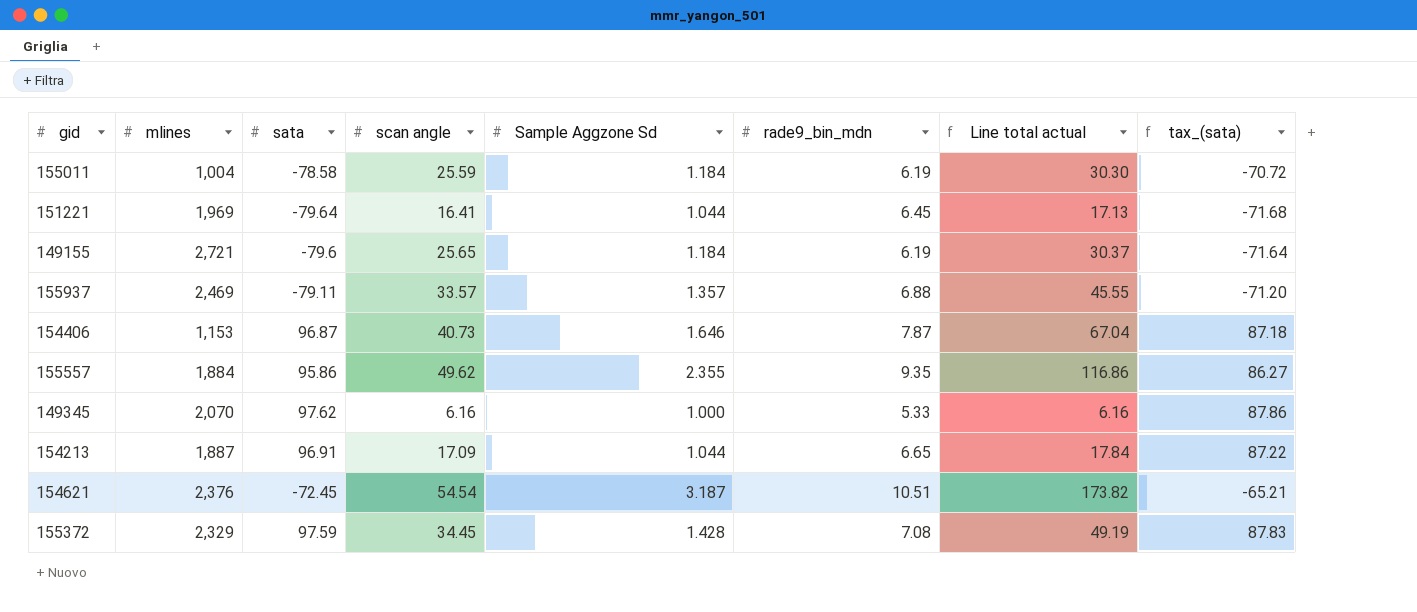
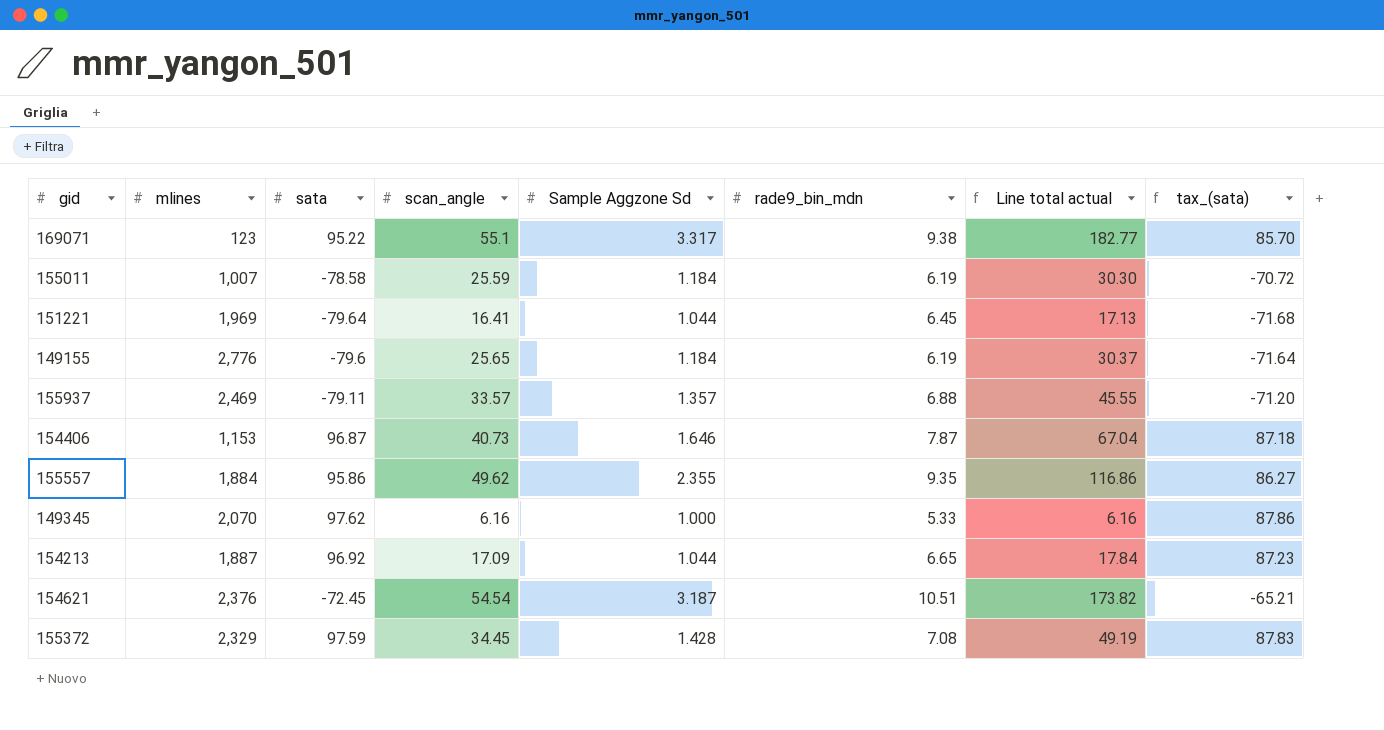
column name: scan angle -> scan_angle
row 169071: none -> 123 | 95.22 | 55.1 | 3.317 | 9.38 | 182.77 | 85.70
155011 | mlines: 1,004 -> 1,007
149155 | mlines: 2,721 -> 2,776
154213 | sata: 96.91 -> 96.92
154213 | tax_(sata): 87.22 -> 87.23

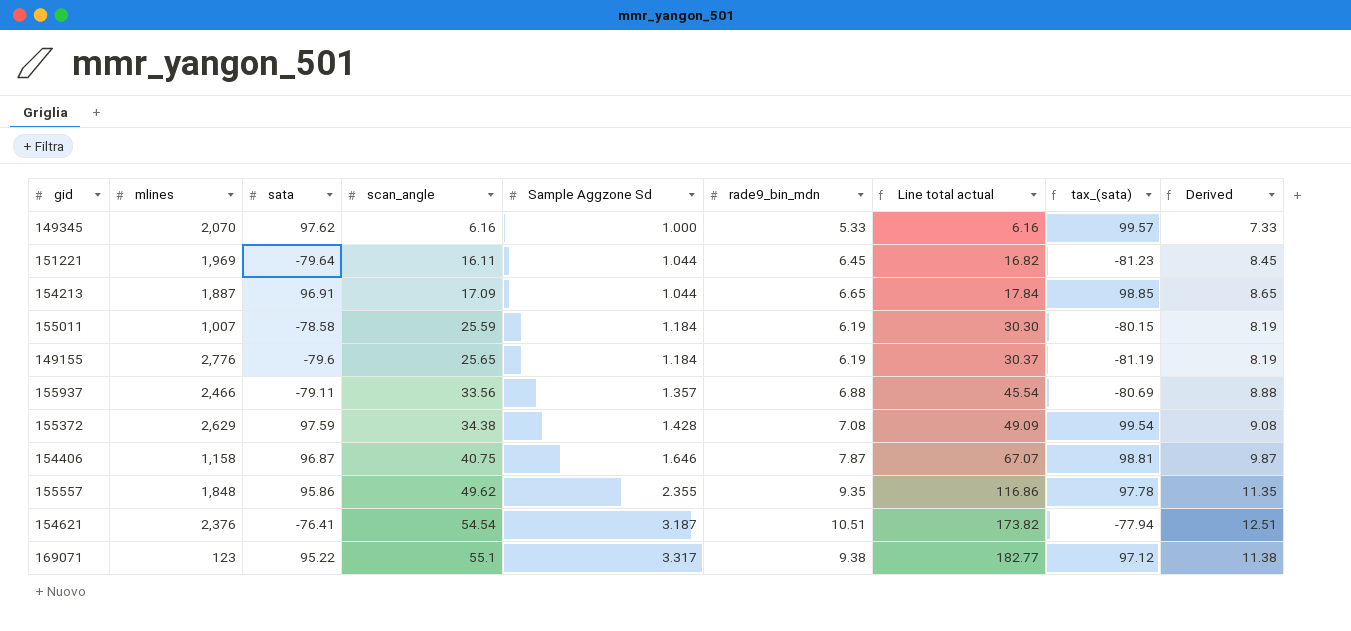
row order: none -> scan_angle ascending
column tax_(sata) | formula: [sata] * 0.9 -> [sata] * 1.02
column Derived | formula: none -> [rade9_bin_mdn] + 2
151221 | scan_angle: 16.41 -> 16.11
151221 | Line total actual: 17.13 -> 16.82
154213 | sata: 96.92 -> 96.91
155937 | mlines: 2,469 -> 2,466
155937 | scan_angle: 33.57 -> 33.56
155937 | Line total actual: 45.55 -> 45.54
155372 | mlines: 2,329 -> 2,629
155372 | scan_angle: 34.45 -> 34.38
155372 | Line total actual: 49.19 -> 49.09
154406 | mlines: 1,153 -> 1,158
154406 | scan_angle: 40.73 -> 40.75
154406 | Line total actual: 67.04 -> 67.07
155557 | mlines: 1,884 -> 1,848
154621 | sata: -72.45 -> -76.41

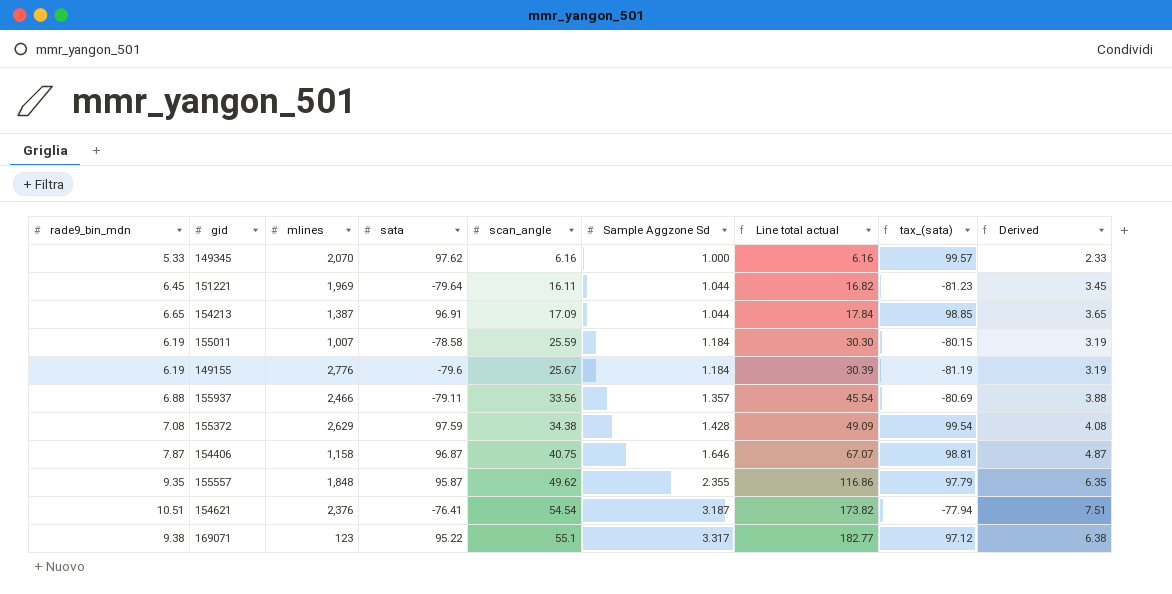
column rade9_bin_mdn | position: 6 -> 1
column Derived | formula: [rade9_bin_mdn] + 2 -> [rade9_bin_mdn] - 3
154213 | mlines: 1,887 -> 1,387
149155 | scan_angle: 25.65 -> 25.67
149155 | Line total actual: 30.37 -> 30.39
155557 | sata: 95.86 -> 95.87
155557 | tax_(sata): 97.78 -> 97.79

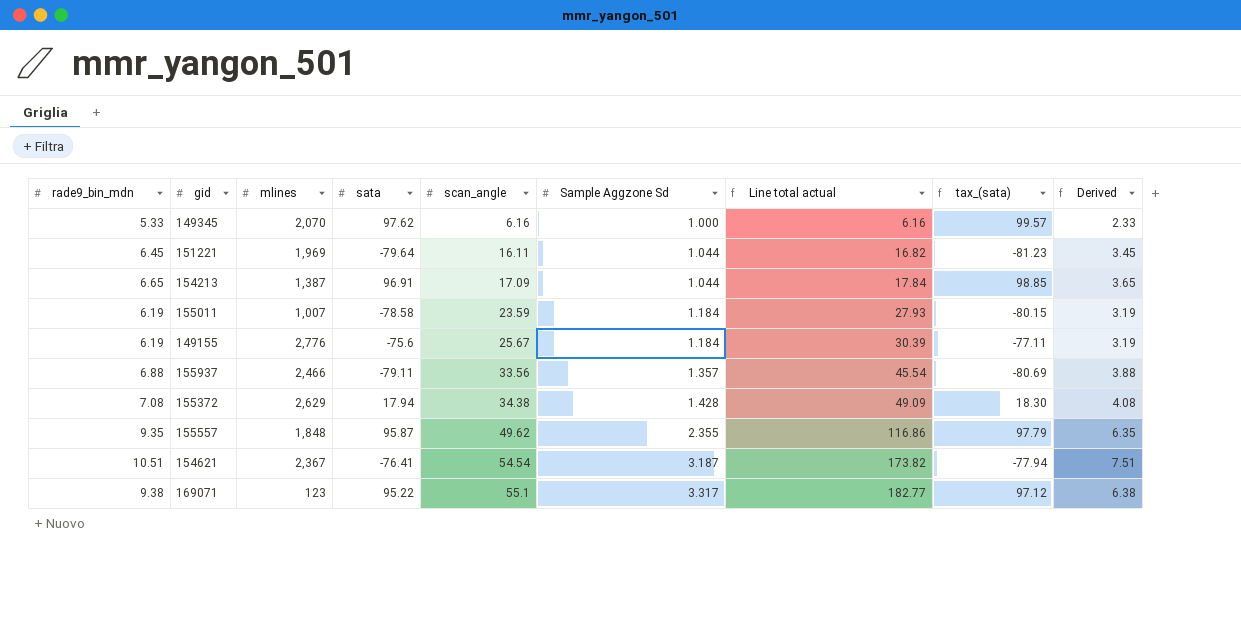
row 154406: 7.87 | 1,158 | 96.87 | 40.75 | 1.646 | 67.07 | 98.81 | 4.87 -> none
155011 | scan_angle: 25.59 -> 23.59
155011 | Line total actual: 30.30 -> 27.93
149155 | sata: -79.6 -> -75.6
149155 | tax_(sata): -81.19 -> -77.11
155372 | sata: 97.59 -> 17.94
155372 | tax_(sata): 99.54 -> 18.30
154621 | mlines: 2,376 -> 2,367

